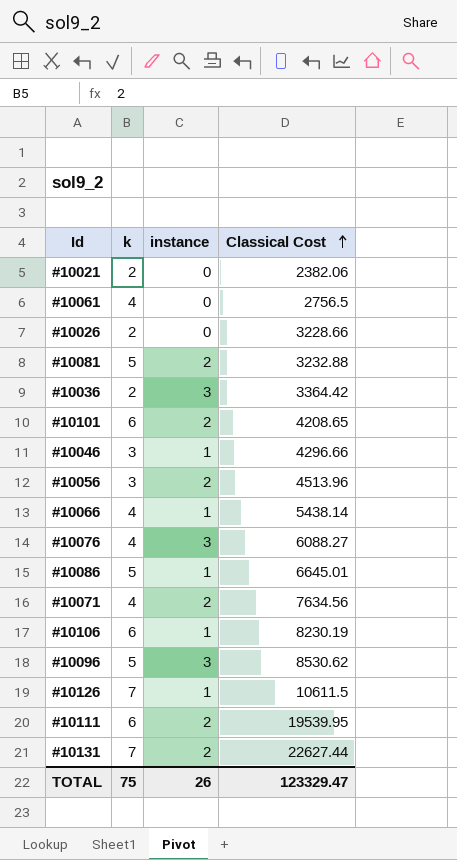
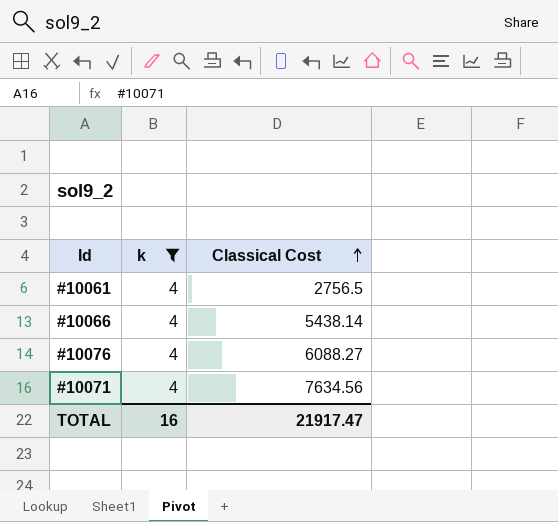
filter: none -> k = 4
column instance | position: 3 -> none
TOTAL | k: 75 -> 16
TOTAL | Classical Cost: 123329.47 -> 21917.47

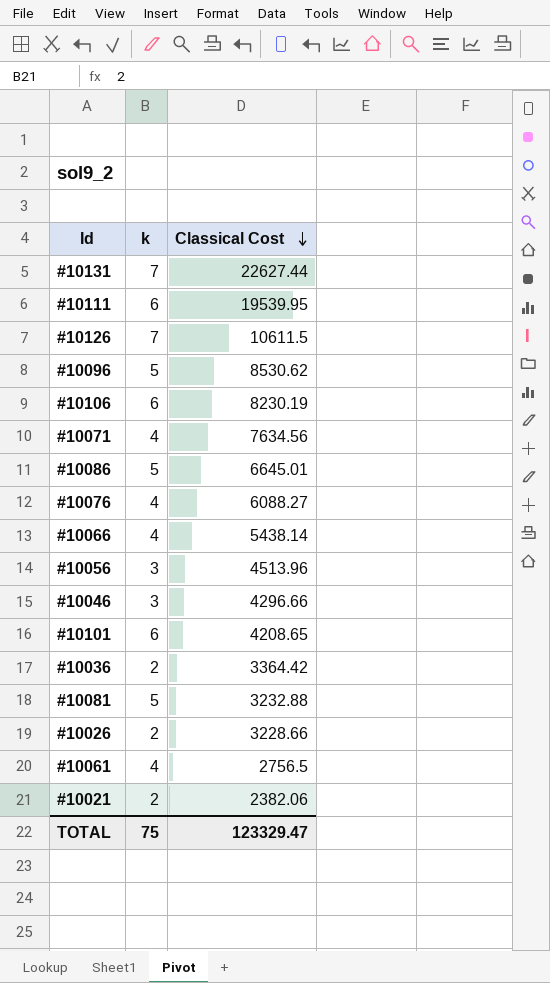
filter: k = 4 -> none
row order: Classical Cost ascending -> Classical Cost descending
TOTAL | k: 16 -> 75
TOTAL | Classical Cost: 21917.47 -> 123329.47

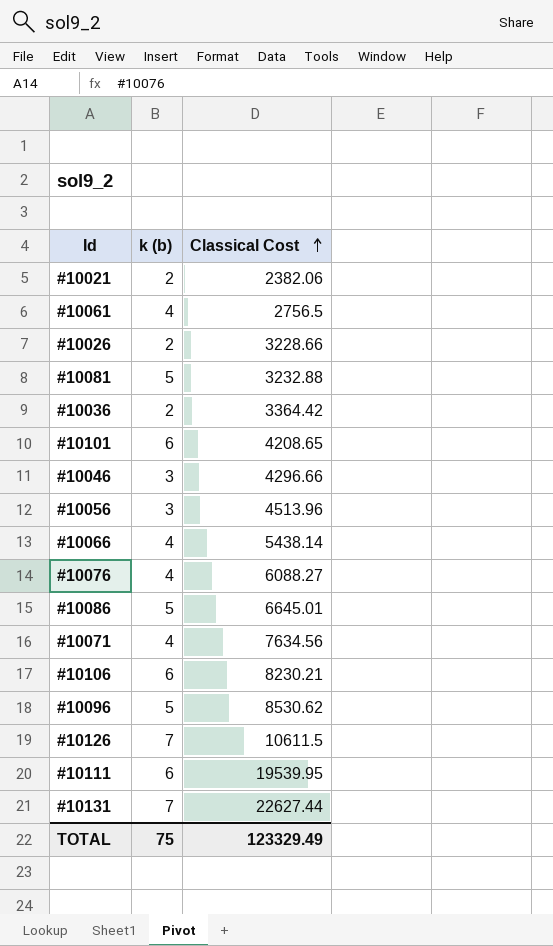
row order: Classical Cost descending -> Classical Cost ascending
column name: k -> k (b)
#10106 | Classical Cost: 8230.19 -> 8230.21
TOTAL | Classical Cost: 123329.47 -> 123329.49

